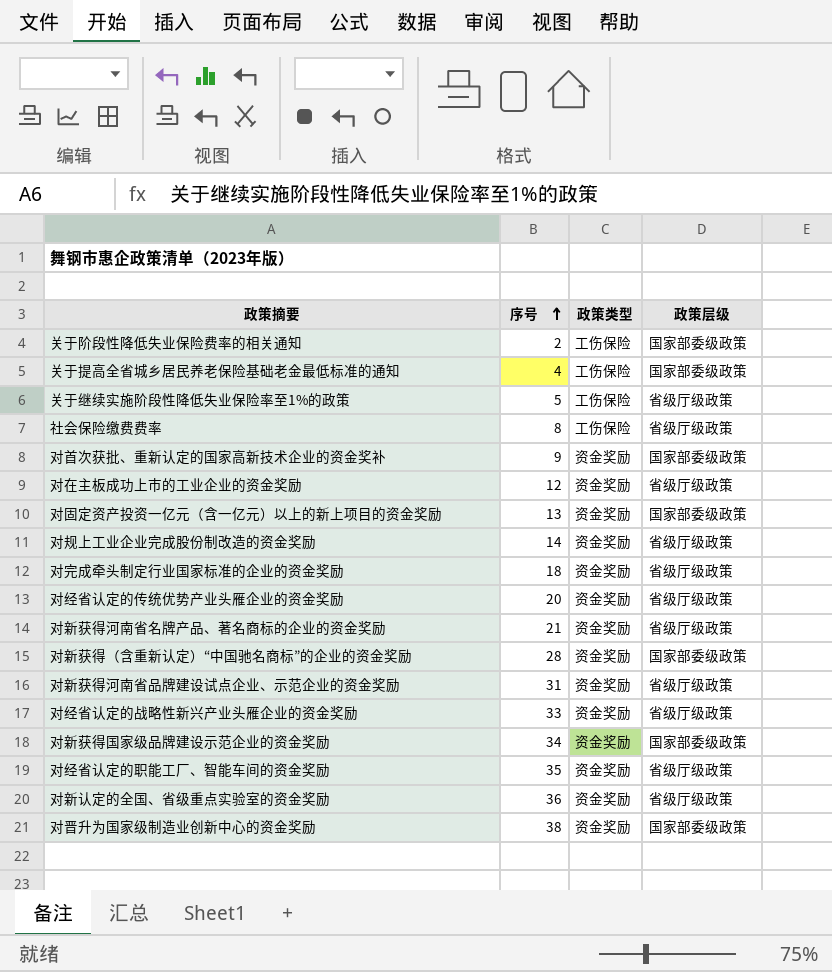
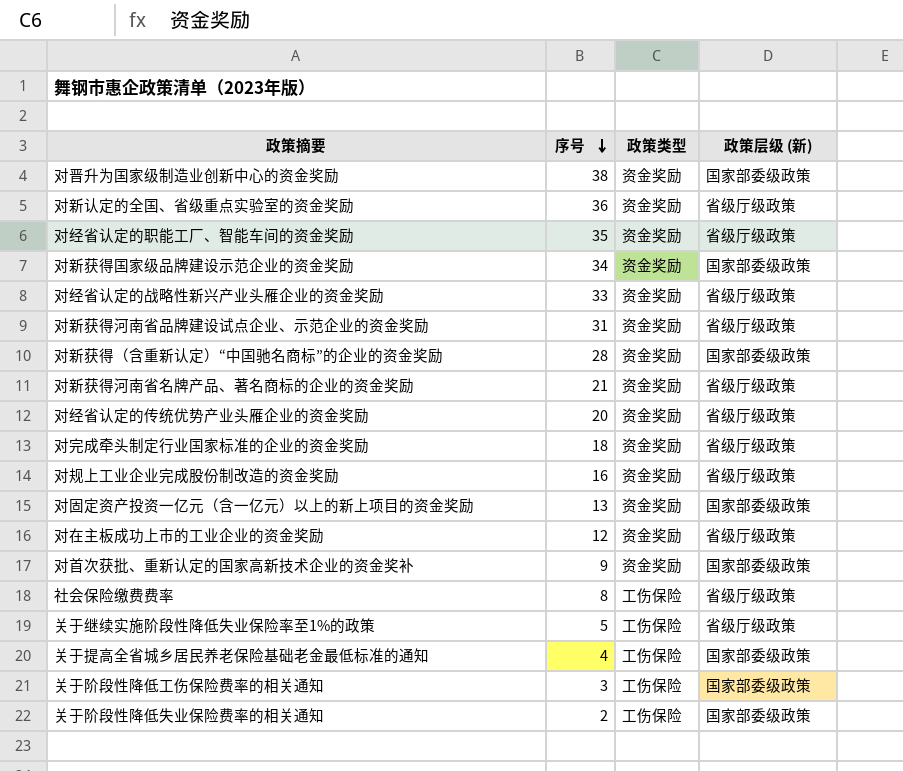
row order: 序号 ascending -> 序号 descending
column name: 政策层级 -> 政策层级 (新)
对规上工业企业完成股份制改造的资金奖励 | 序号: 14 -> 16
row 关于阶段性降低工伤保险费率的相关通知: none -> 3 | 工伤保险 | 国家部委级政策

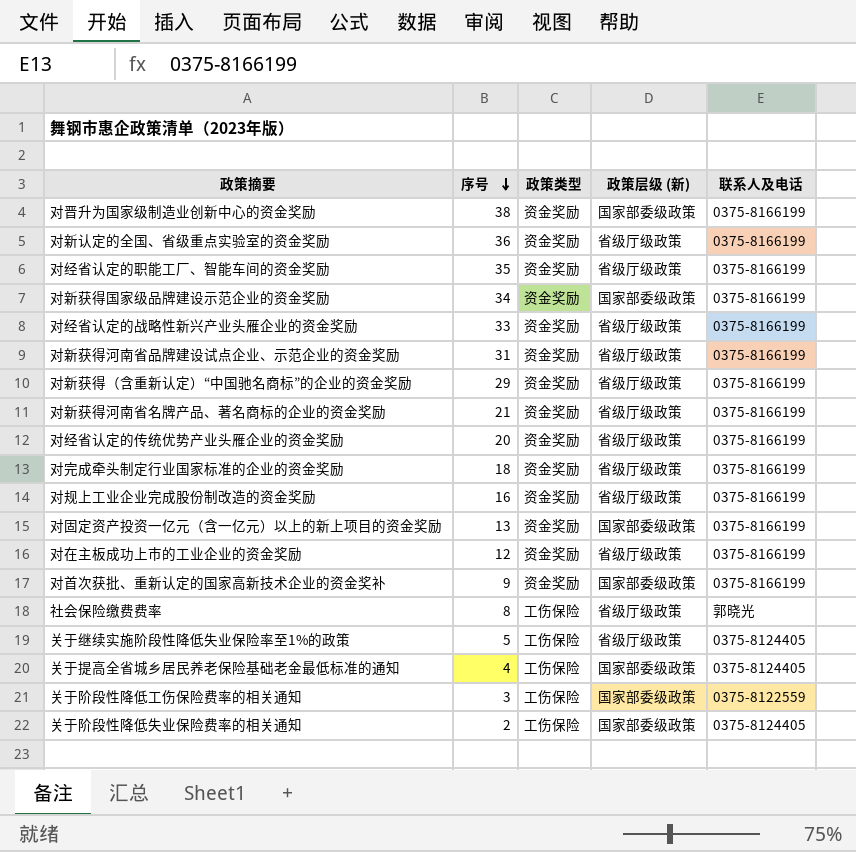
column 联系人及电话 | position: none -> 5
对新获得（含重新认定）“中国驰名商标”的企业的资金奖励 | 序号: 28 -> 29
对新获得（含重新认定）“中国驰名商标”的企业的资金奖励 | 政策层级 (新): 国家部委级政策 -> 省级厅级政策

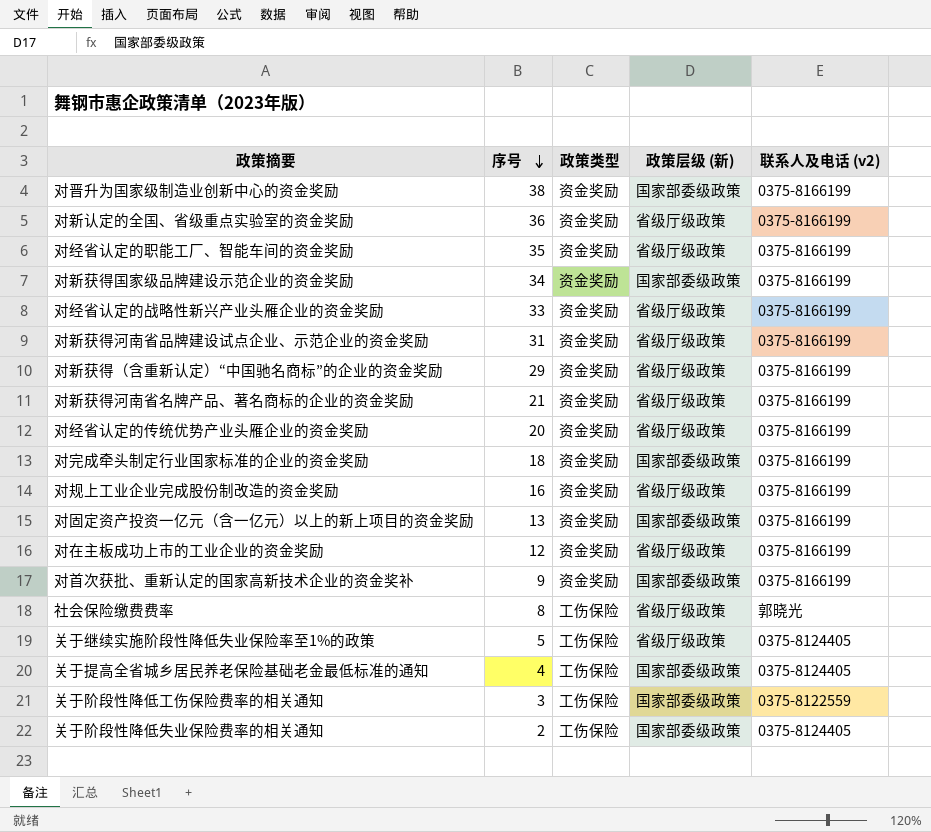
column name: 联系人及电话 -> 联系人及电话 (v2)
对完成牵头制定行业国家标准的企业的资金奖励 | 政策层级 (新): 省级厅级政策 -> 国家部委级政策

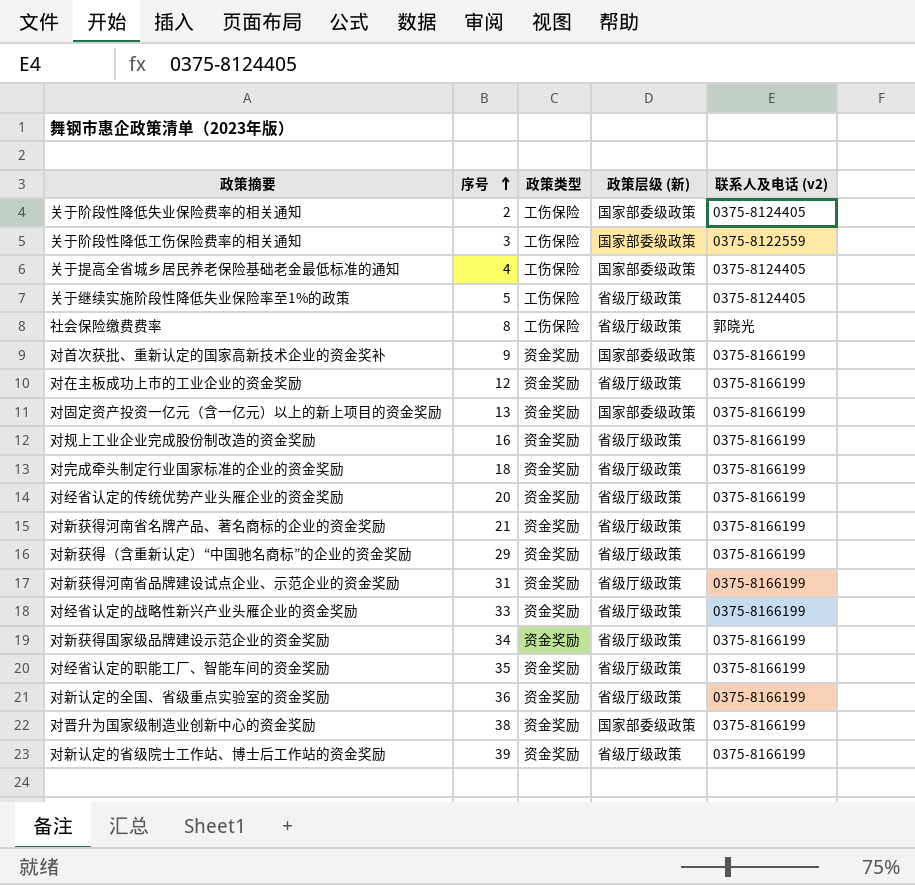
row order: 序号 descending -> 序号 ascending
对完成牵头制定行业国家标准的企业的资金奖励 | 政策层级 (新): 国家部委级政策 -> 省级厅级政策
对新获得国家级品牌建设示范企业的资金奖励 | 政策层级 (新): 国家部委级政策 -> 省级厅级政策
row 对新认定的省级院士工作站、博士后工作站的资金奖励: none -> 39 | 资金奖励 | 省级厅级政策 | 0375-8166199

